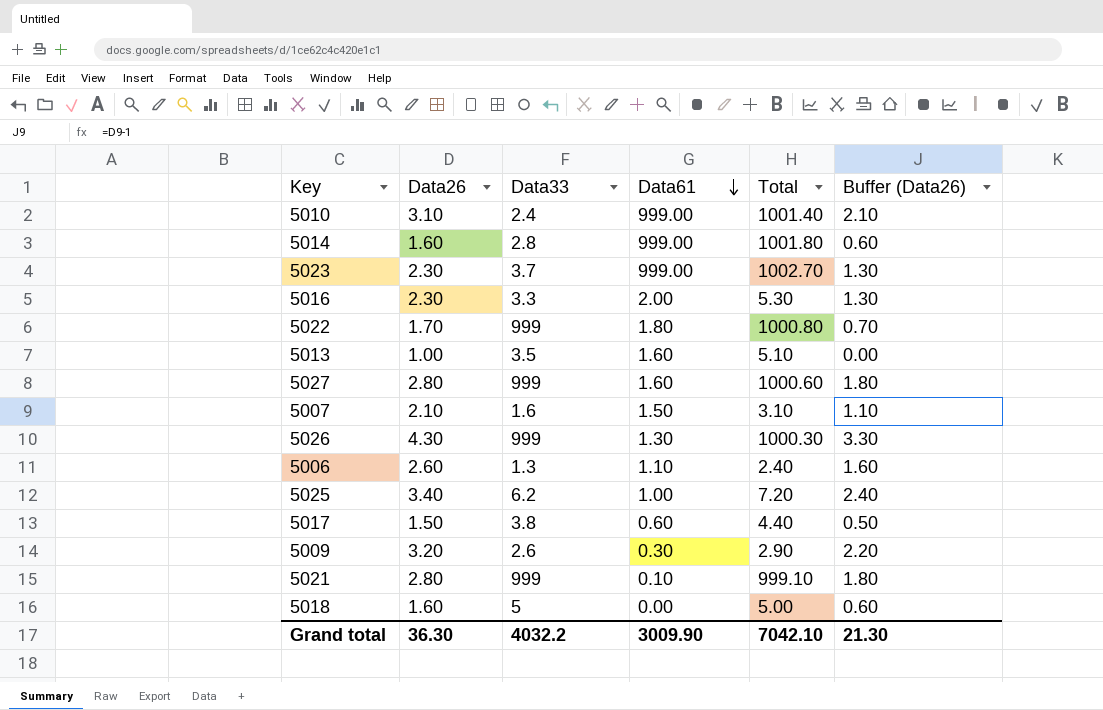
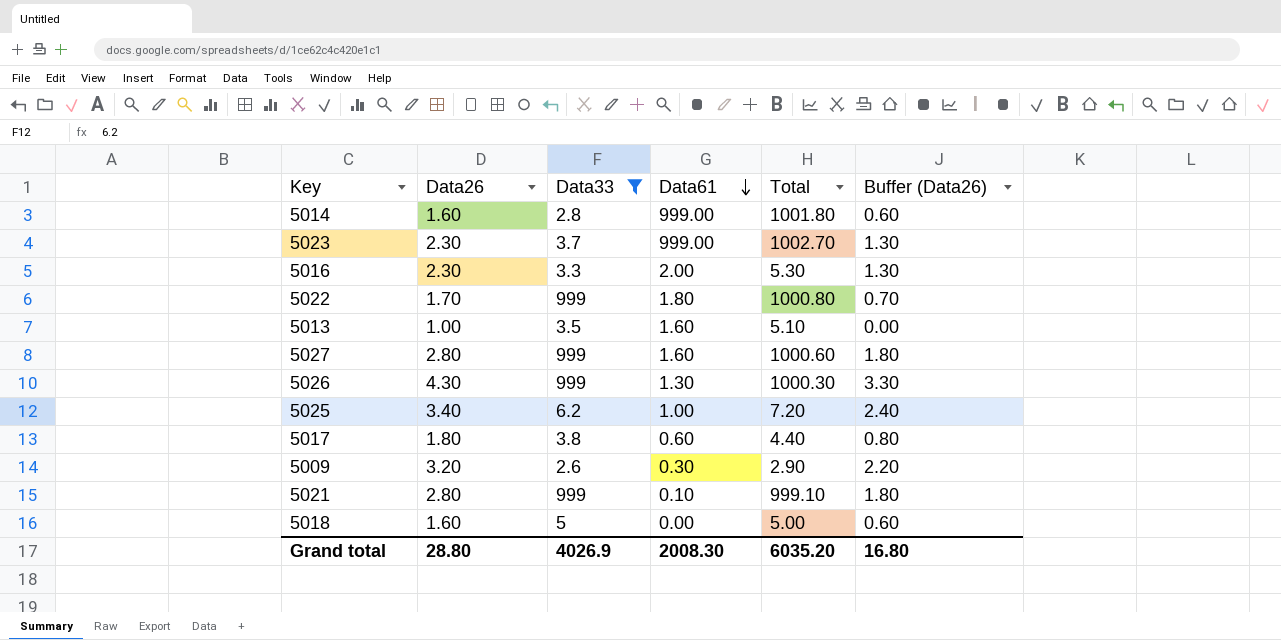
filter: none -> Data33 >= 2.6
5017 | Data26: 1.50 -> 1.80
5017 | Buffer (Data26): 0.50 -> 0.80
Grand total | Data26: 36.30 -> 28.80
Grand total | Data33: 4032.2 -> 4026.9
Grand total | Data61: 3009.90 -> 2008.30
Grand total | Total: 7042.10 -> 6035.20
Grand total | Buffer (Data26): 21.30 -> 16.80

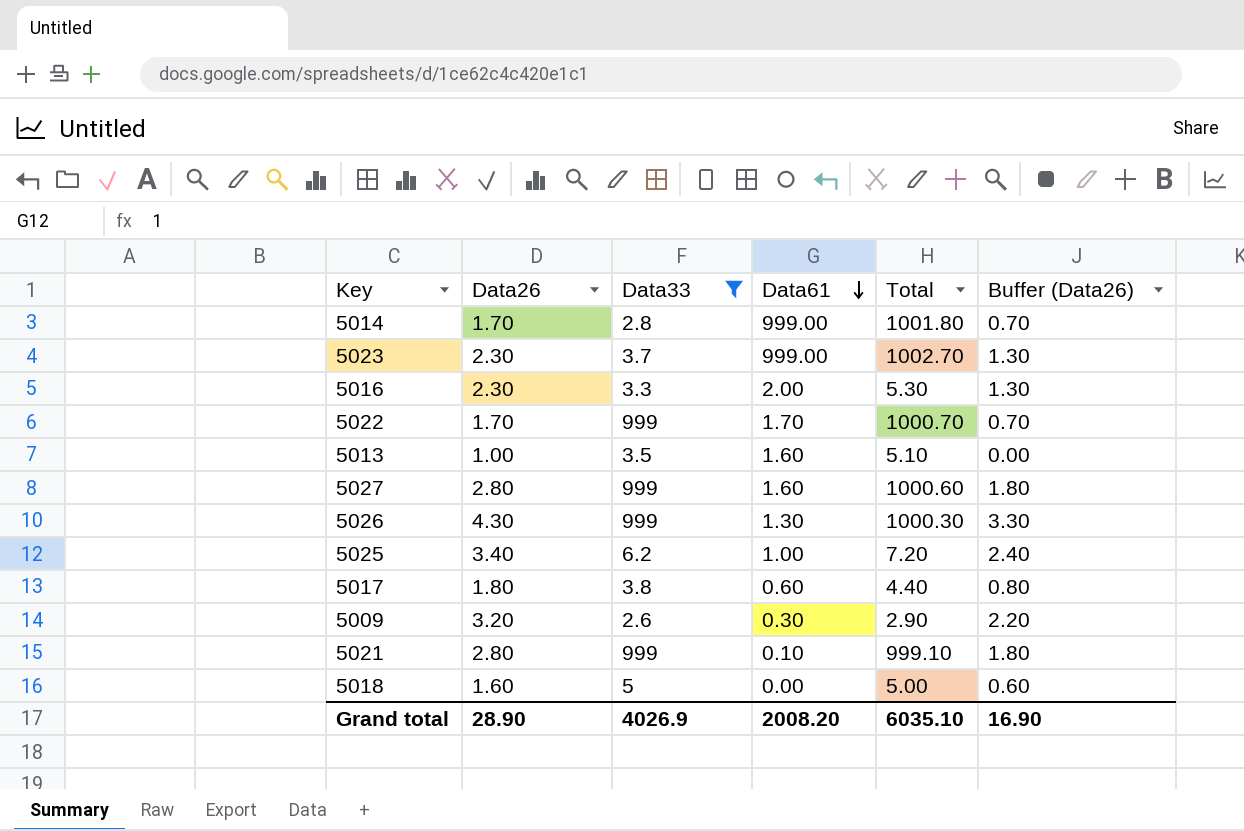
5014 | Data26: 1.60 -> 1.70
5014 | Buffer (Data26): 0.60 -> 0.70
5022 | Data61: 1.80 -> 1.70
5022 | Total: 1000.80 -> 1000.70
Grand total | Data26: 28.80 -> 28.90
Grand total | Data61: 2008.30 -> 2008.20
Grand total | Total: 6035.20 -> 6035.10
Grand total | Buffer (Data26): 16.80 -> 16.90

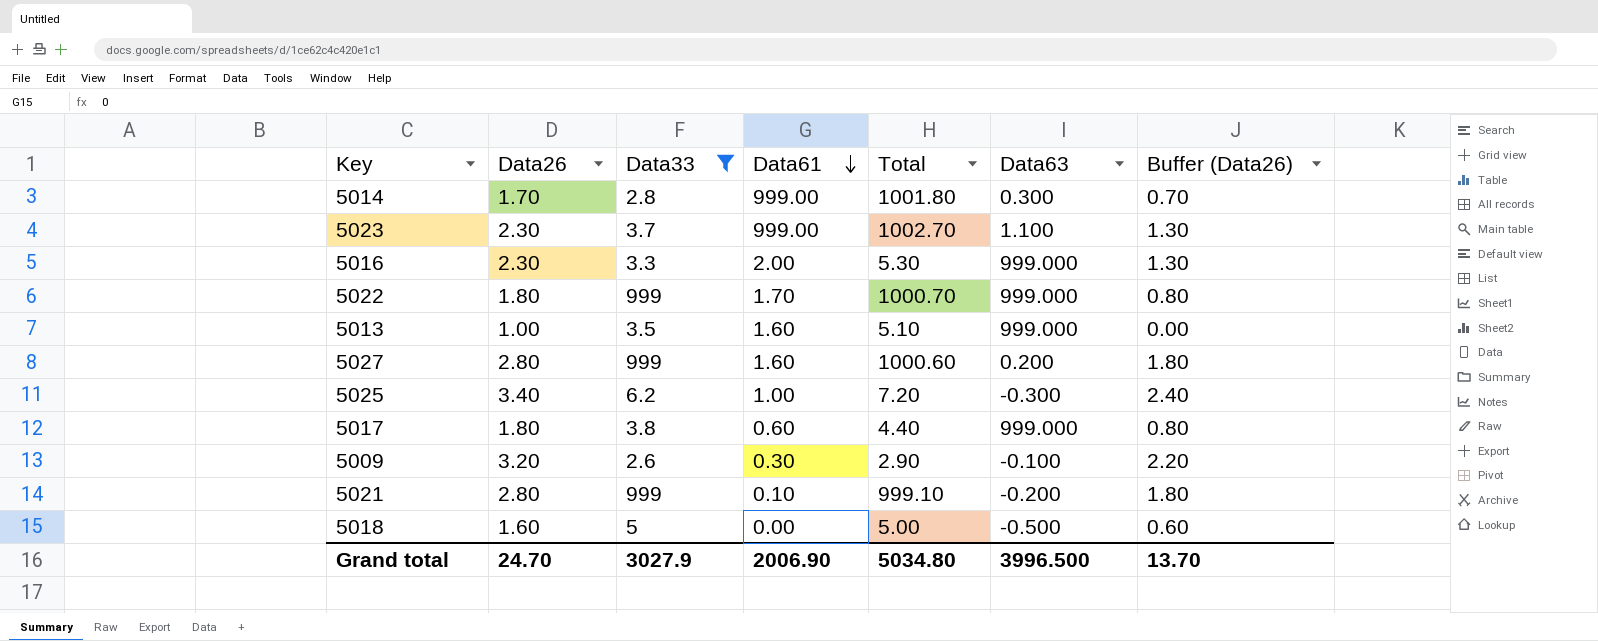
column Data63 | position: none -> 6
row 5026: 4.30 | 999 | 1.30 | 1000.30 | 3.30 -> none
5022 | Data26: 1.70 -> 1.80
5022 | Buffer (Data26): 0.70 -> 0.80
Grand total | Data26: 28.90 -> 24.70
Grand total | Data33: 4026.9 -> 3027.9
Grand total | Data61: 2008.20 -> 2006.90
Grand total | Total: 6035.10 -> 5034.80
Grand total | Buffer (Data26): 16.90 -> 13.70

